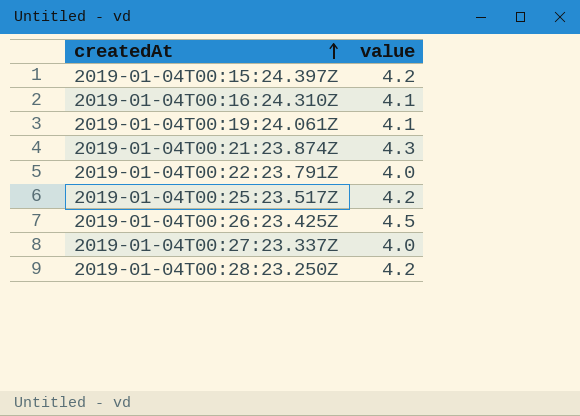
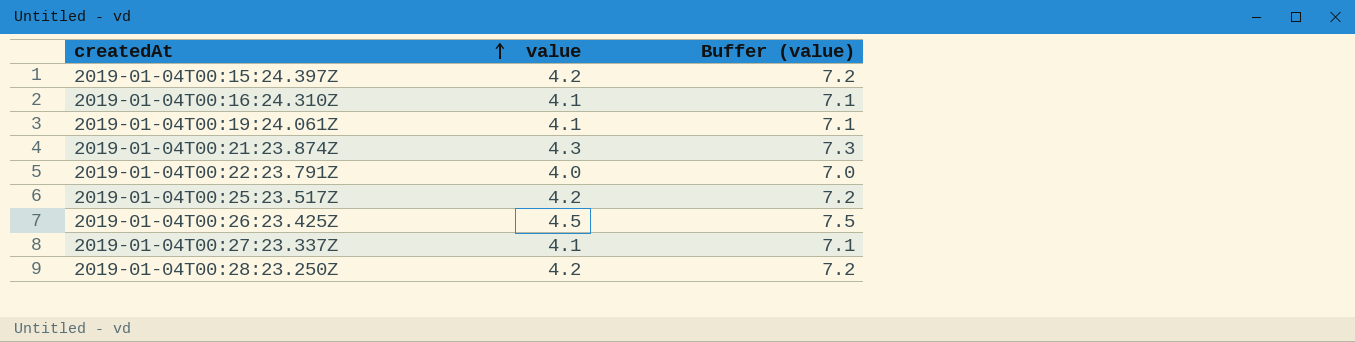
column Buffer (value) | formula: none -> [value] + 3
2019-01-04T00:27:23.337Z | value: 4.0 -> 4.1

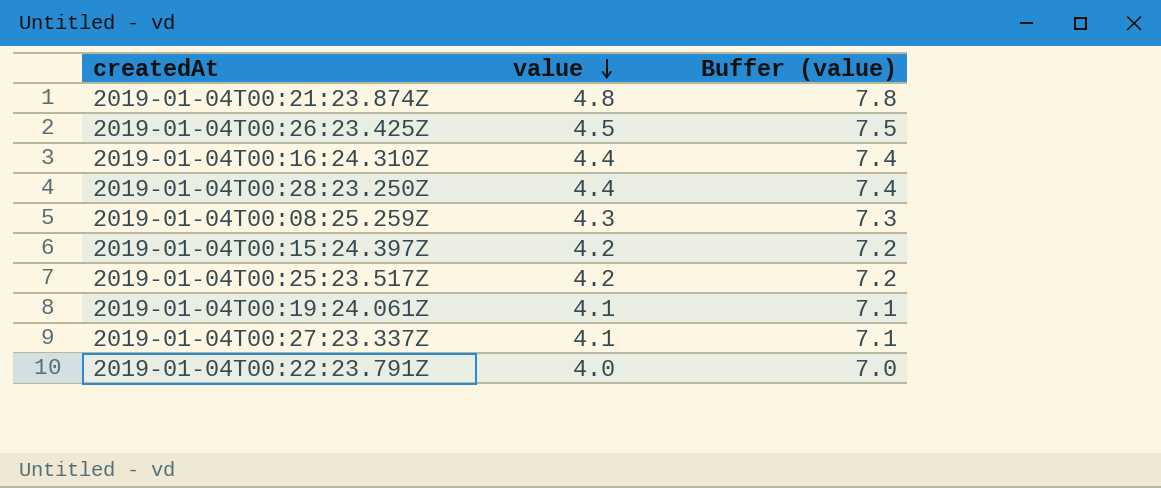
row order: createdAt ascending -> value descending
2019-01-04T00:21:23.874Z | value: 4.3 -> 4.8
2019-01-04T00:21:23.874Z | Buffer (value): 7.3 -> 7.8
2019-01-04T00:16:24.310Z | value: 4.1 -> 4.4
2019-01-04T00:16:24.310Z | Buffer (value): 7.1 -> 7.4
2019-01-04T00:28:23.250Z | value: 4.2 -> 4.4
2019-01-04T00:28:23.250Z | Buffer (value): 7.2 -> 7.4
row 2019-01-04T00:08:25.259Z: none -> 4.3 | 7.3

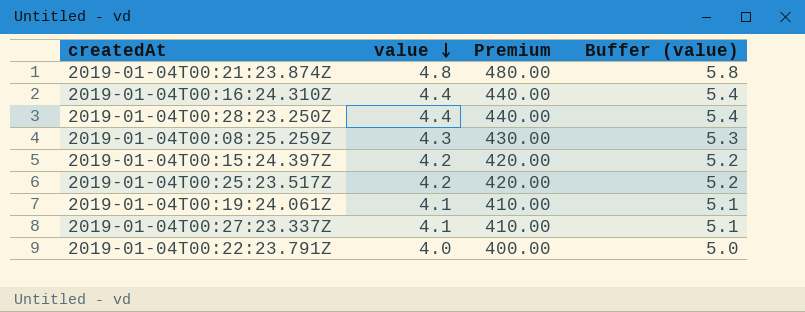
column Premium | formula: none -> [value] * 100
column Buffer (value) | formula: [value] + 3 -> [value] + 1
row 2019-01-04T00:26:23.425Z: 4.5 | 7.5 -> none

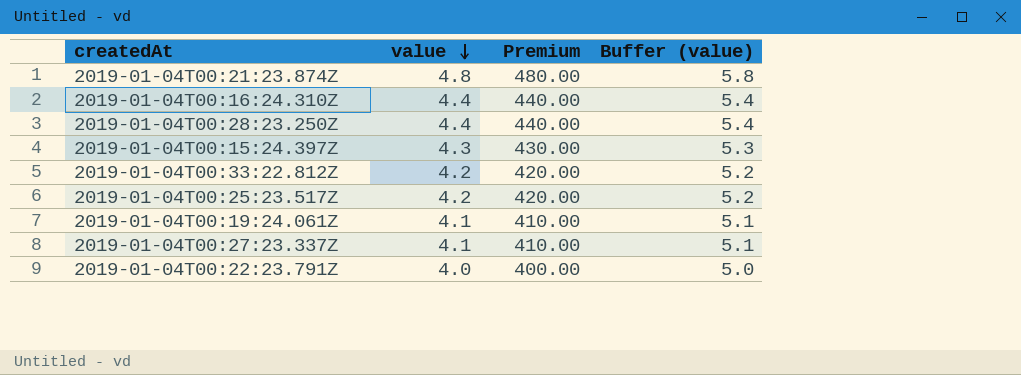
row 2019-01-04T00:08:25.259Z: 4.3 | 430.00 | 5.3 -> none
2019-01-04T00:15:24.397Z | value: 4.2 -> 4.3
2019-01-04T00:15:24.397Z | Premium: 420.00 -> 430.00
2019-01-04T00:15:24.397Z | Buffer (value): 5.2 -> 5.3
row 2019-01-04T00:33:22.812Z: none -> 4.2 | 420.00 | 5.2

